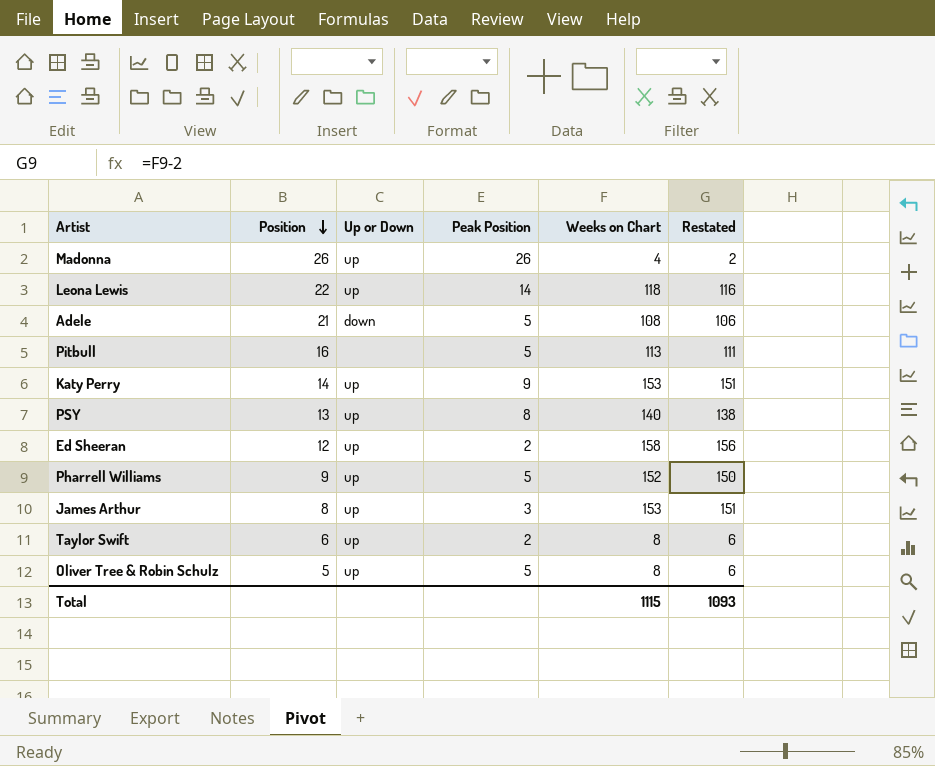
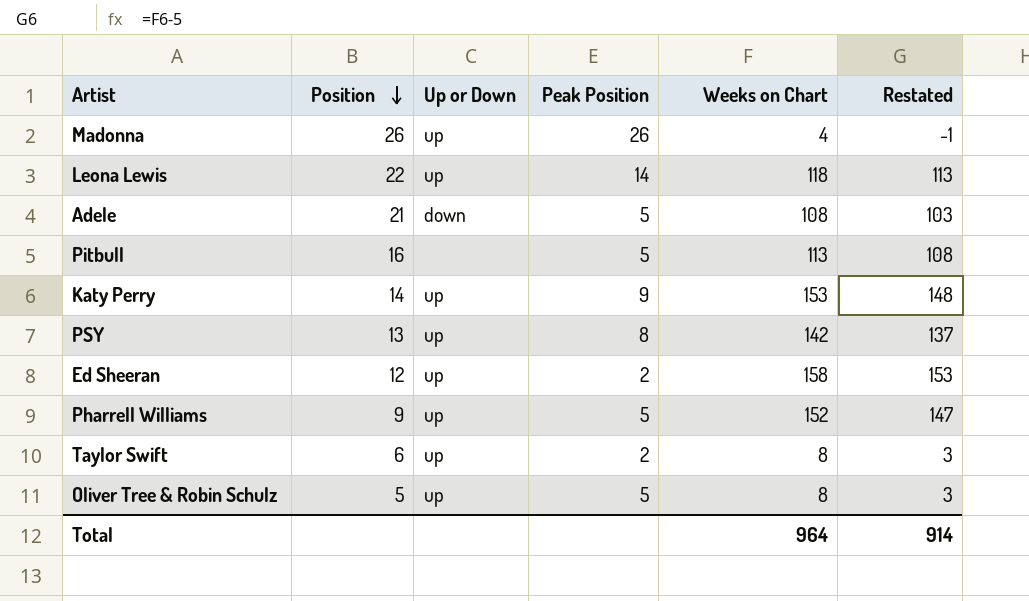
column Restated | formula: [Weeks on Chart] - 2 -> [Weeks on Chart] - 5
row James Arthur: 8 | up | 3 | 153 | 151 -> none
PSY | Weeks on Chart: 140 -> 142
Total | Weeks on Chart: 1115 -> 964
Total | Restated: 1093 -> 914

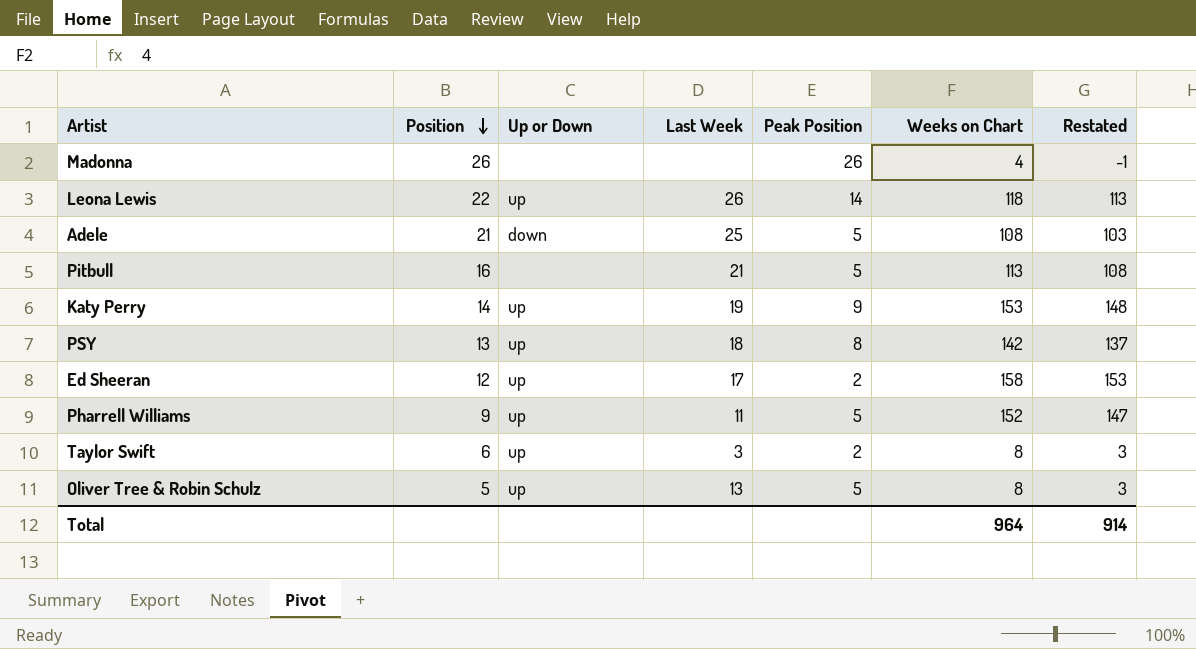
column Last Week | position: none -> 4
Madonna | Up or Down: up -> none

